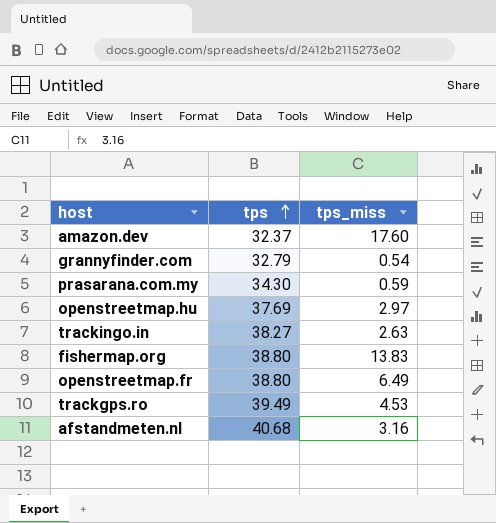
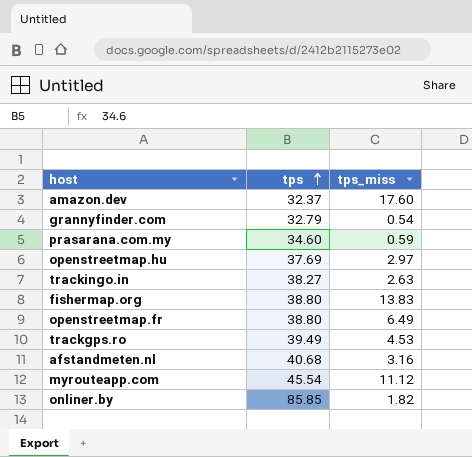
prasarana.com.my | tps: 34.30 -> 34.60
row myrouteapp.com: none -> 45.54 | 11.12
row onliner.by: none -> 85.85 | 1.82

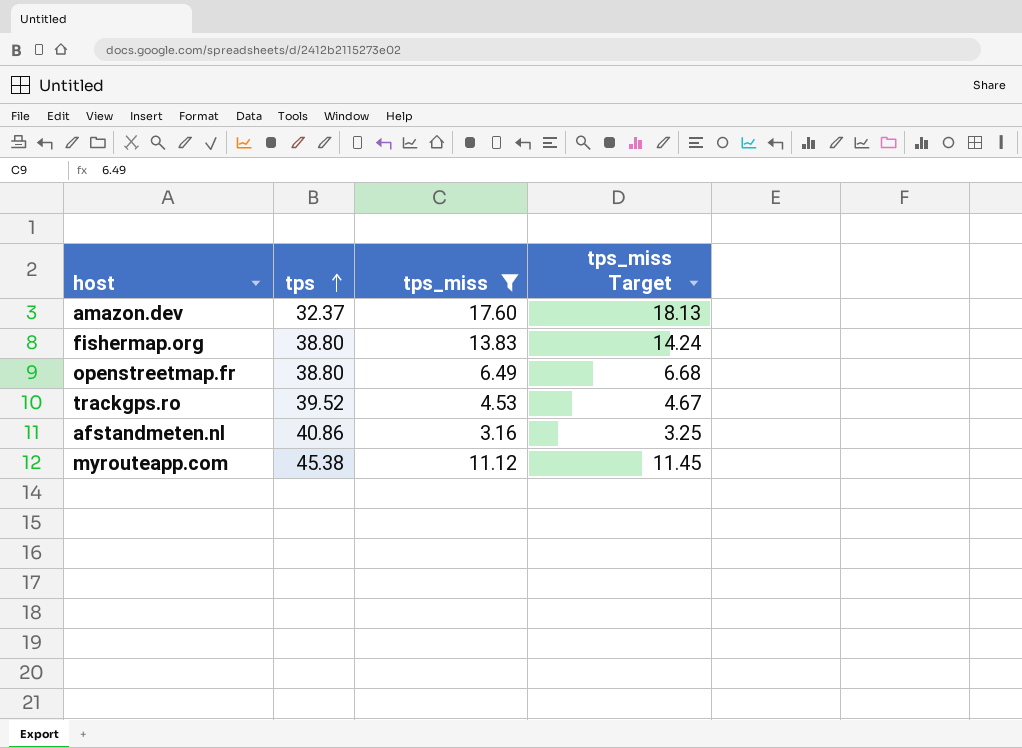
filter: none -> tps_miss >= 3.16
column tps_miss Target | formula: none -> [tps_miss] * 1.03
trackgps.ro | tps: 39.49 -> 39.52
afstandmeten.nl | tps: 40.68 -> 40.86
myrouteapp.com | tps: 45.54 -> 45.38

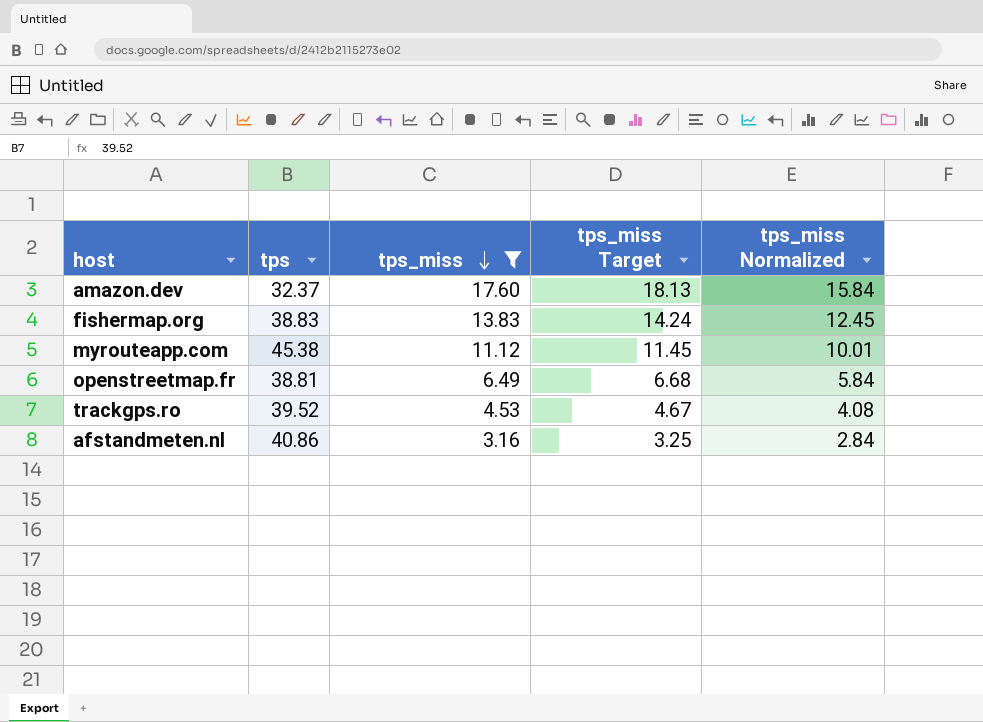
row order: tps ascending -> tps_miss descending
column tps_miss Normalized | formula: none -> [tps_miss] * 0.9
fishermap.org | tps: 38.80 -> 38.83
openstreetmap.fr | tps: 38.80 -> 38.81

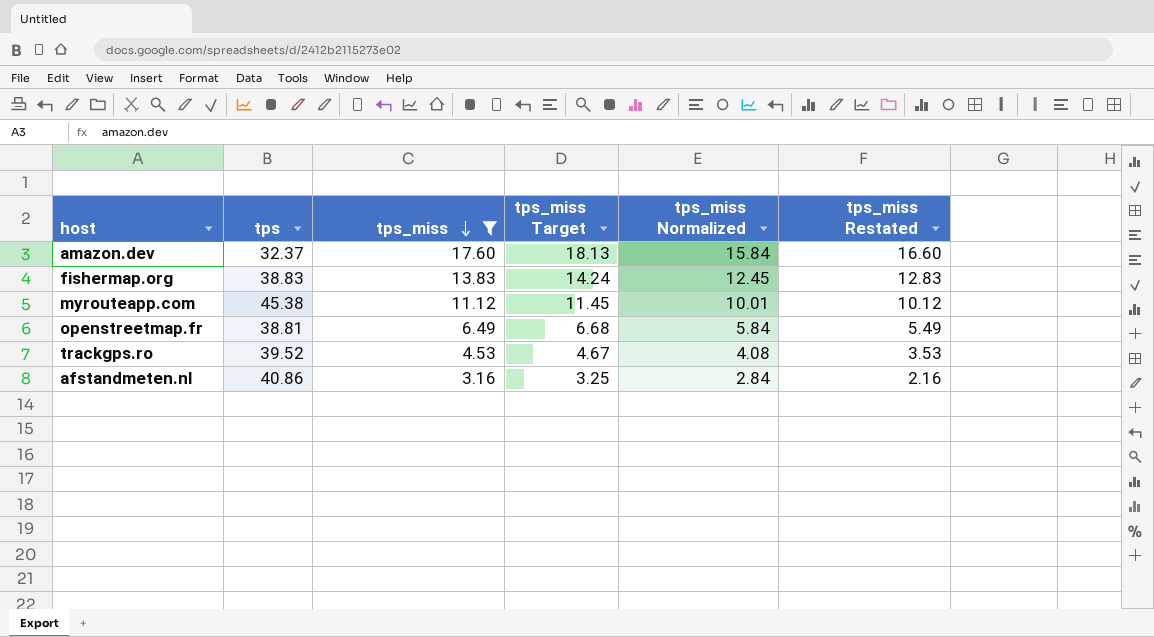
column tps_miss Restated | formula: none -> [tps_miss] - 1

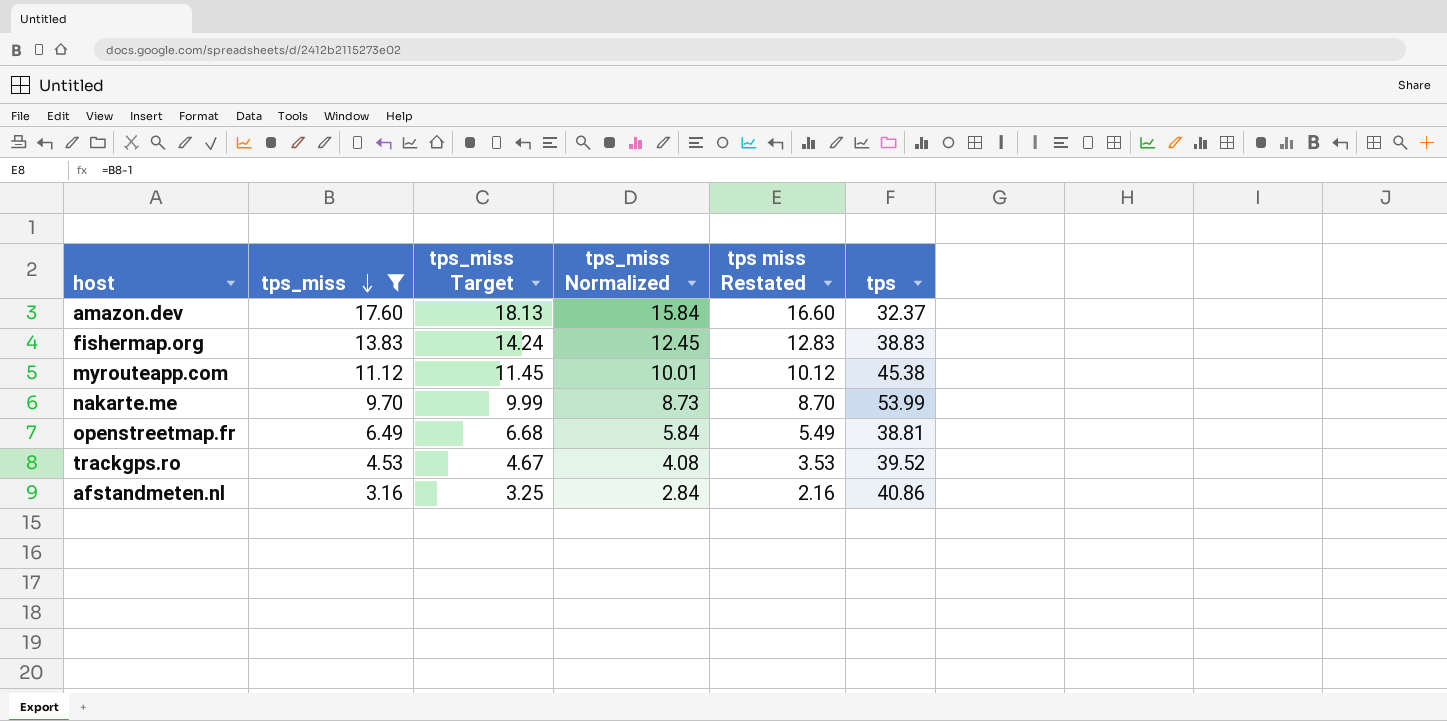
column name: tps_miss Restated -> tps miss Restated
column tps | position: 2 -> 6
row nakarte.me: none -> 9.70 | 9.99 | 8.73 | 8.70 | 53.99

